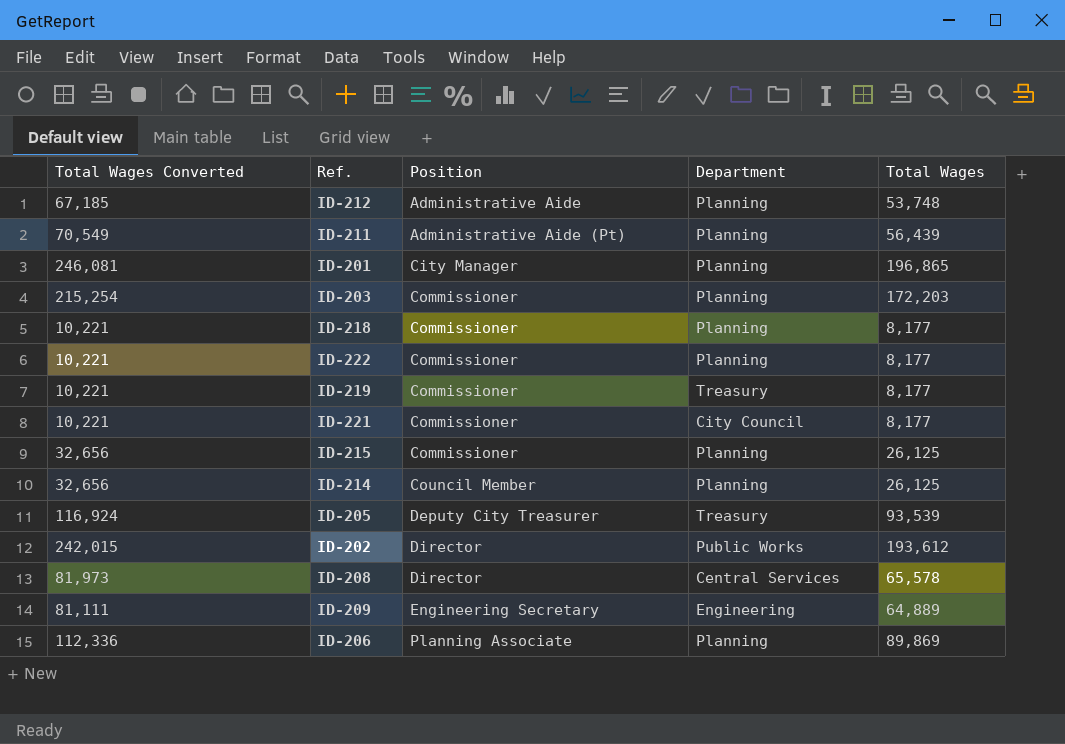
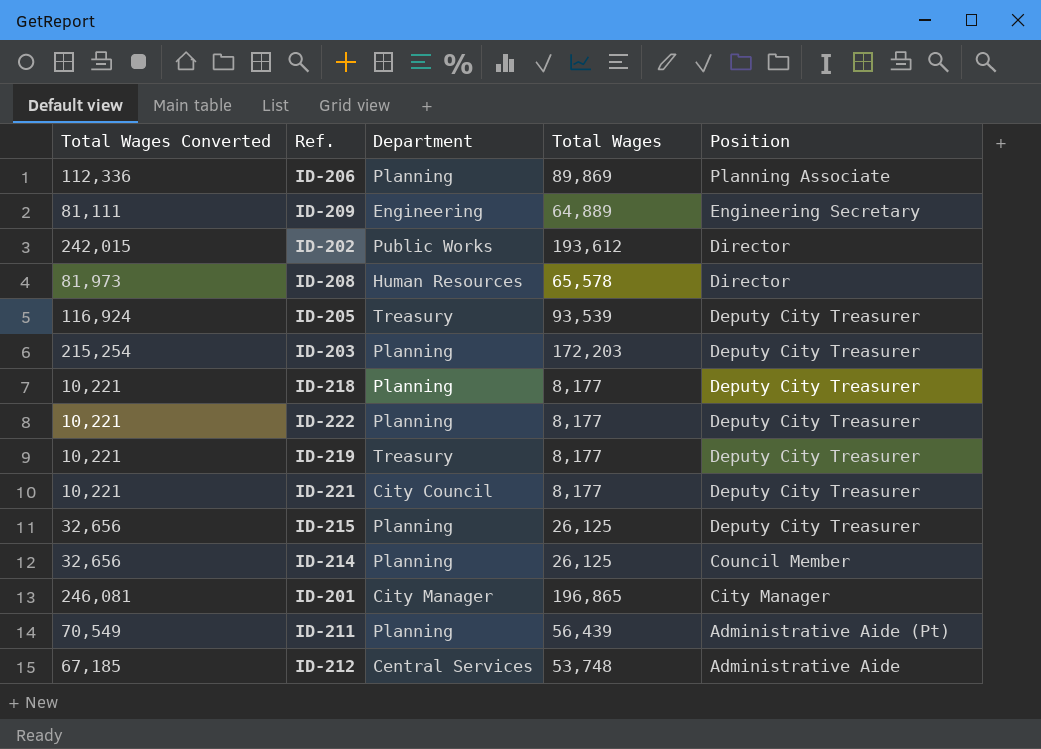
row order: Position ascending -> Position descending
column Position | position: 3 -> 5
ID-208 | Department: Central Services -> Human Resources
ID-203 | Position: Commissioner -> Deputy City Treasurer
ID-218 | Position: Commissioner -> Deputy City Treasurer
ID-222 | Position: Commissioner -> Deputy City Treasurer
ID-219 | Position: Commissioner -> Deputy City Treasurer
ID-221 | Position: Commissioner -> Deputy City Treasurer
ID-215 | Position: Commissioner -> Deputy City Treasurer
ID-201 | Department: Planning -> City Manager
ID-212 | Department: Planning -> Central Services

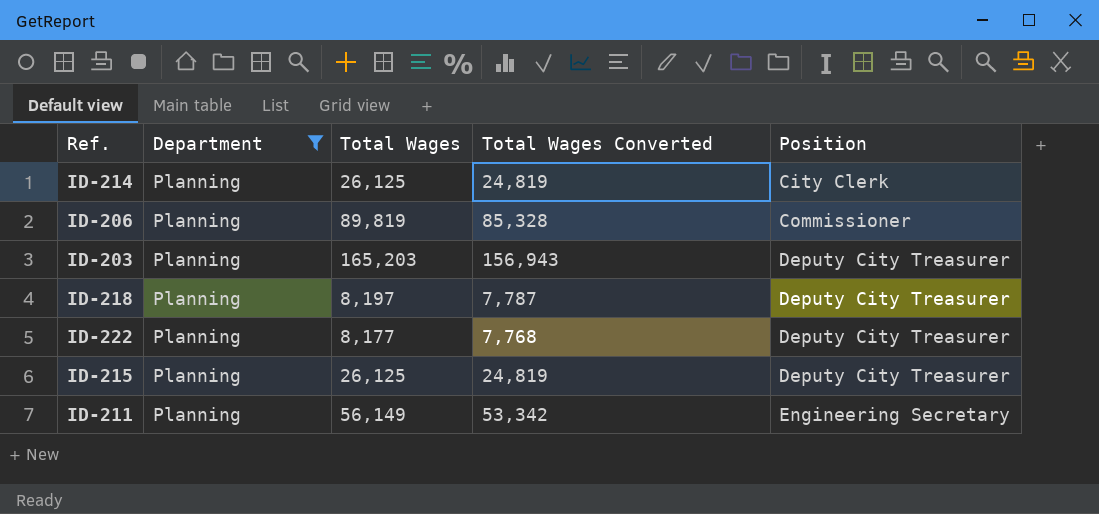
filter: none -> Department = Planning
row order: Position descending -> Position ascending
column Total Wages Converted | formula: [Total Wages] * 1.25 -> [Total Wages] * 0.95
column Total Wages Converted | position: 1 -> 4
ID-214 | Position: Council Member -> City Clerk
ID-206 | Total Wages: 89,869 -> 89,819
ID-206 | Position: Planning Associate -> Commissioner
ID-203 | Total Wages: 172,203 -> 165,203
ID-218 | Total Wages: 8,177 -> 8,197
ID-211 | Total Wages: 56,439 -> 56,149
ID-211 | Position: Administrative Aide (Pt) -> Engineering Secretary

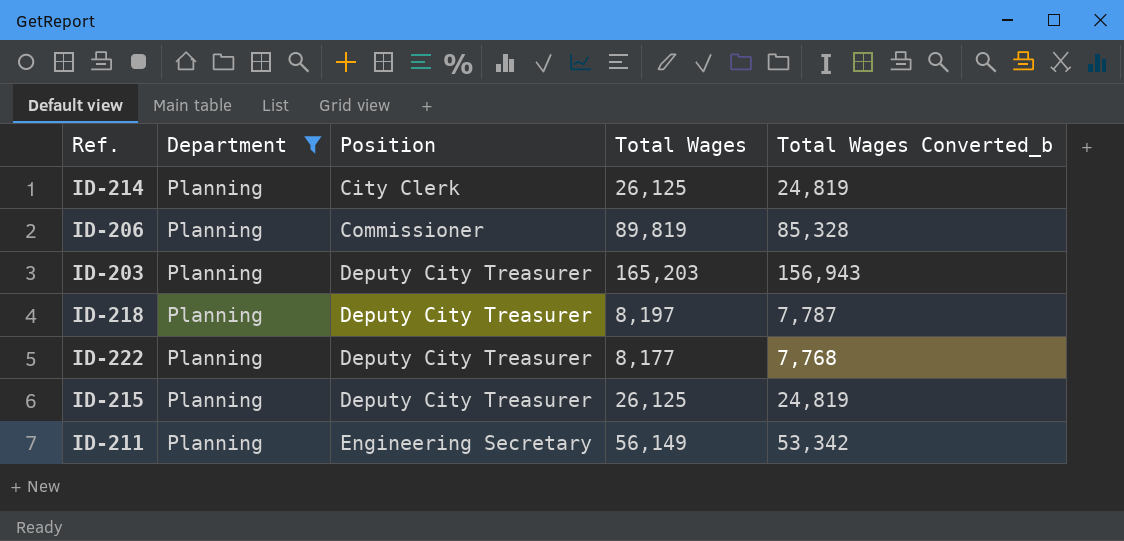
column Position | position: 5 -> 3
column name: Total Wages Converted -> Total Wages Converted_b

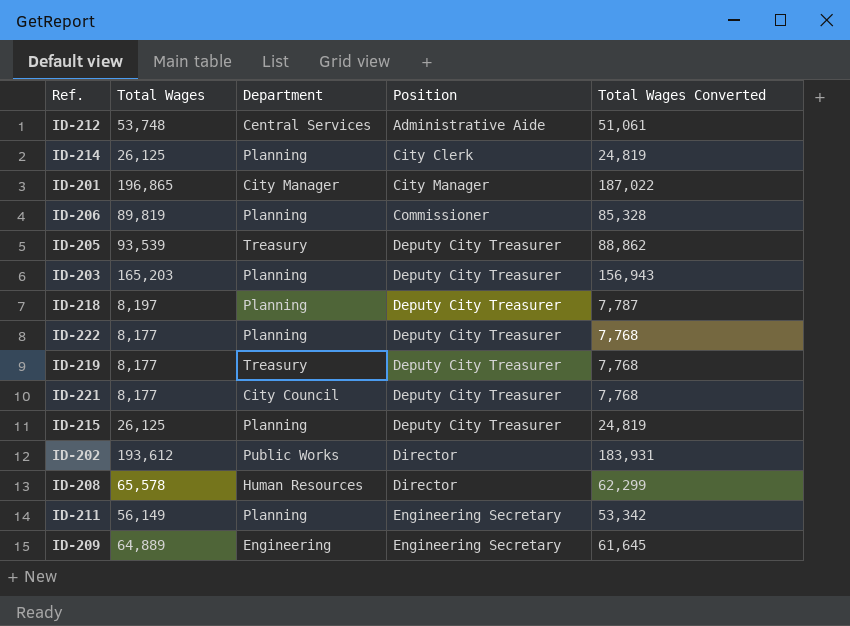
filter: Department = Planning -> none
column Total Wages | position: 4 -> 2
column name: Total Wages Converted_b -> Total Wages Converted

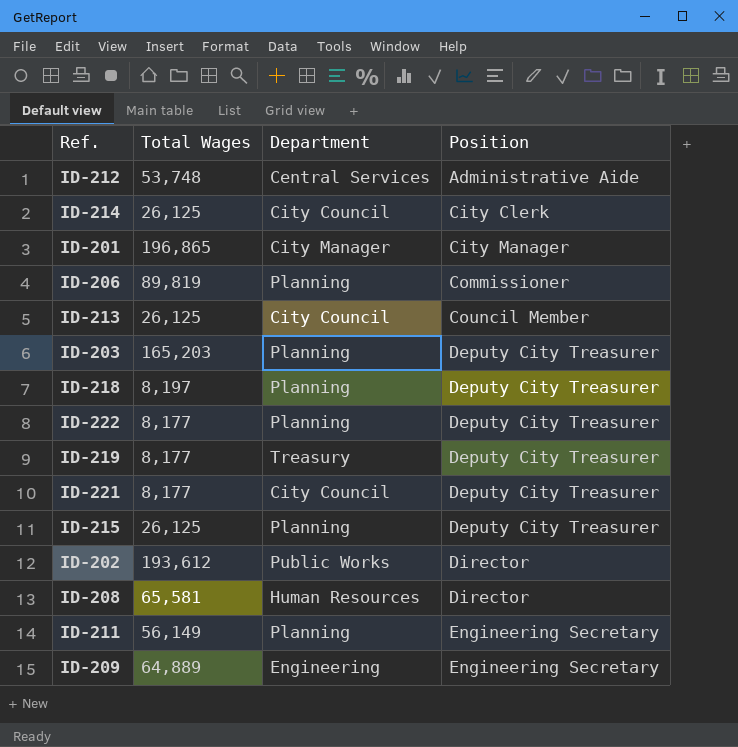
column Total Wages Converted | formula: [Total Wages] * 0.95 -> none
row ID-205: 93,539 | Treasury | Deputy City Treasurer | 88,862 -> none
ID-214 | Department: Planning -> City Council
row ID-213: none -> 26,125 | City Council | Council Member
ID-208 | Total Wages: 65,578 -> 65,581

